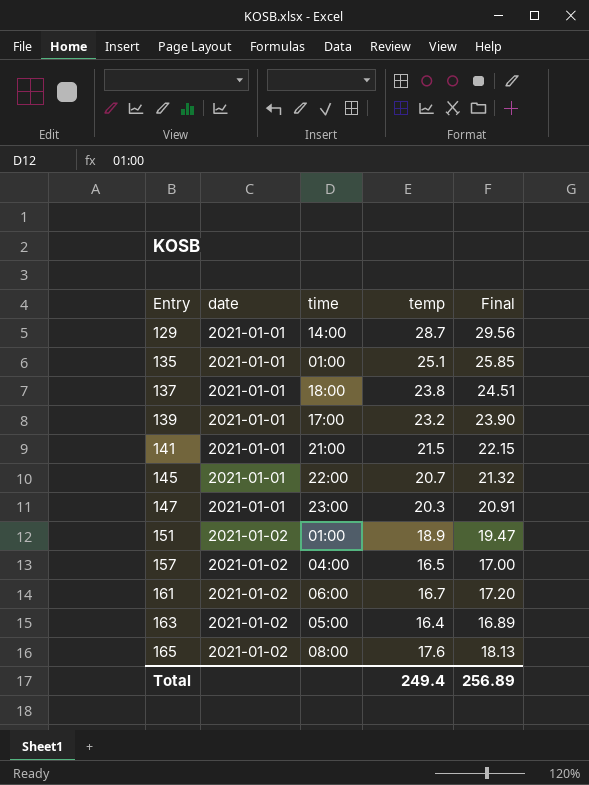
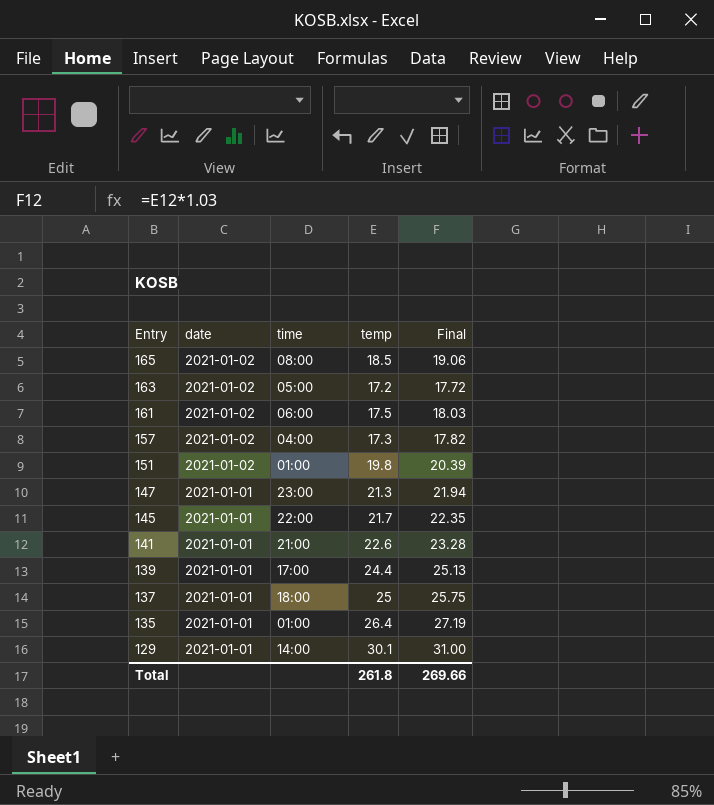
row order: Entry ascending -> Entry descending
165 | temp: 17.6 -> 18.5
165 | Final: 18.13 -> 19.06
163 | temp: 16.4 -> 17.2
163 | Final: 16.89 -> 17.72
161 | temp: 16.7 -> 17.5
161 | Final: 17.20 -> 18.03
157 | temp: 16.5 -> 17.3
157 | Final: 17.00 -> 17.82
151 | temp: 18.9 -> 19.8
151 | Final: 19.47 -> 20.39
147 | temp: 20.3 -> 21.3
147 | Final: 20.91 -> 21.94
145 | temp: 20.7 -> 21.7
145 | Final: 21.32 -> 22.35
141 | temp: 21.5 -> 22.6
141 | Final: 22.15 -> 23.28
139 | temp: 23.2 -> 24.4
139 | Final: 23.90 -> 25.13
137 | temp: 23.8 -> 25
137 | Final: 24.51 -> 25.75
135 | temp: 25.1 -> 26.4
135 | Final: 25.85 -> 27.19
129 | temp: 28.7 -> 30.1
129 | Final: 29.56 -> 31.00
Total | temp: 249.4 -> 261.8
Total | Final: 256.89 -> 269.66

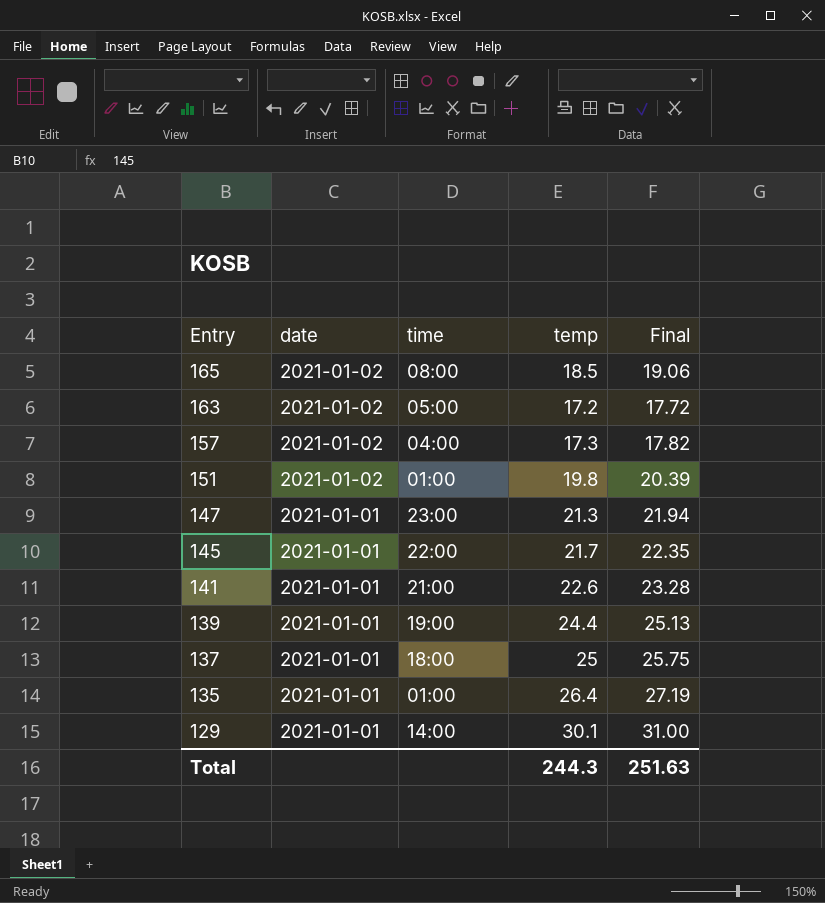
row 161: 2021-01-02 | 06:00 | 17.5 | 18.03 -> none
139 | time: 17:00 -> 19:00
Total | temp: 261.8 -> 244.3
Total | Final: 269.66 -> 251.63

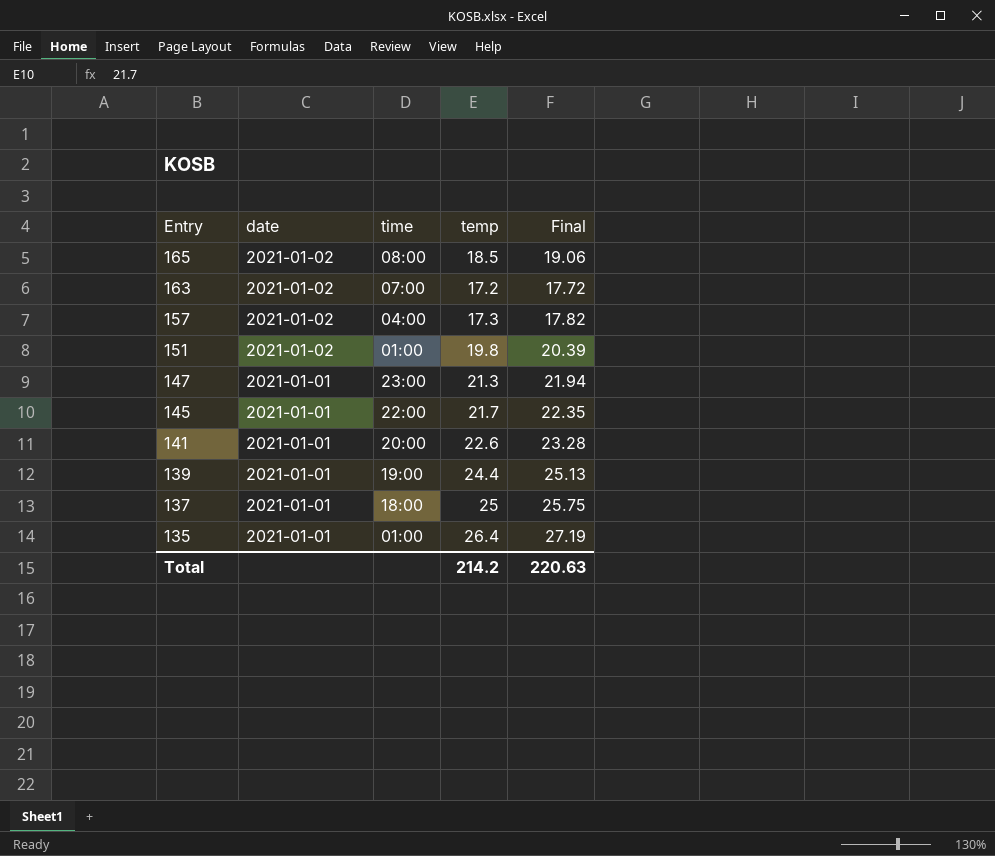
row 129: 2021-01-01 | 14:00 | 30.1 | 31.00 -> none
163 | time: 05:00 -> 07:00
141 | time: 21:00 -> 20:00
Total | temp: 244.3 -> 214.2
Total | Final: 251.63 -> 220.63

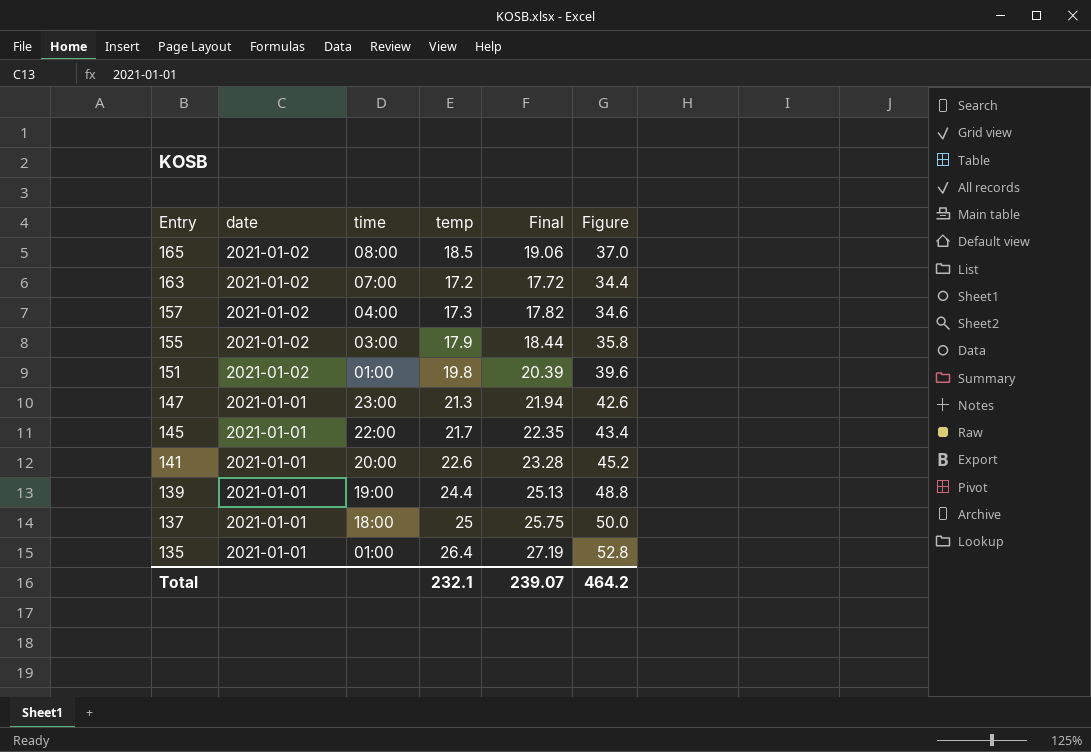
column Figure | formula: none -> [temp] * 2
row 155: none -> 2021-01-02 | 03:00 | 17.9 | 18.44 | 35.8
Total | temp: 214.2 -> 232.1
Total | Final: 220.63 -> 239.07

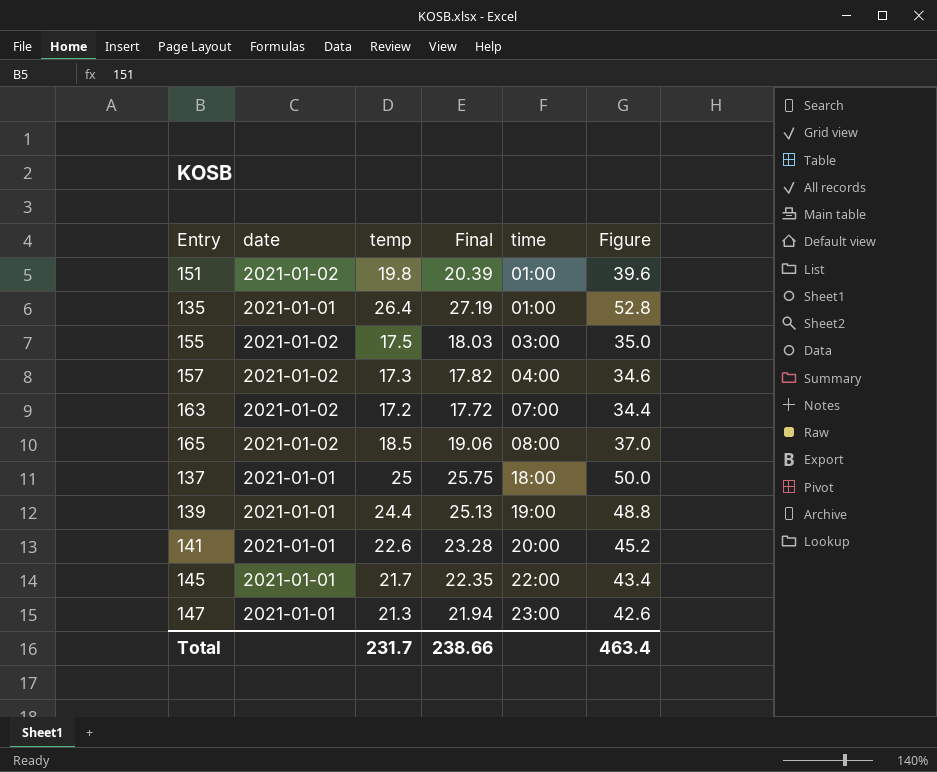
row order: Entry descending -> time ascending
column time | position: 3 -> 5
155 | temp: 17.9 -> 17.5
155 | Final: 18.44 -> 18.03
155 | Figure: 35.8 -> 35.0
Total | temp: 232.1 -> 231.7
Total | Final: 239.07 -> 238.66
Total | Figure: 464.2 -> 463.4

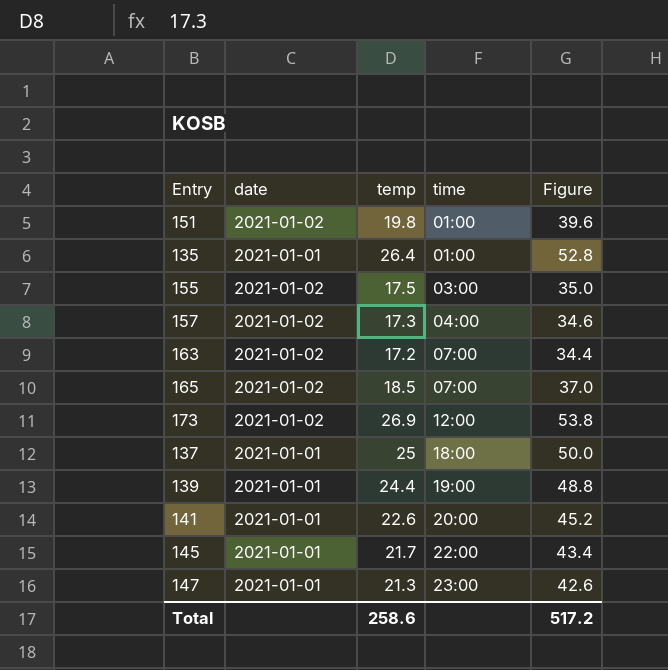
column Final | formula: [temp] * 1.03 -> none
165 | time: 08:00 -> 07:00
row 173: none -> 2021-01-02 | 26.9 | 12:00 | 53.8
Total | temp: 231.7 -> 258.6
Total | Figure: 463.4 -> 517.2

